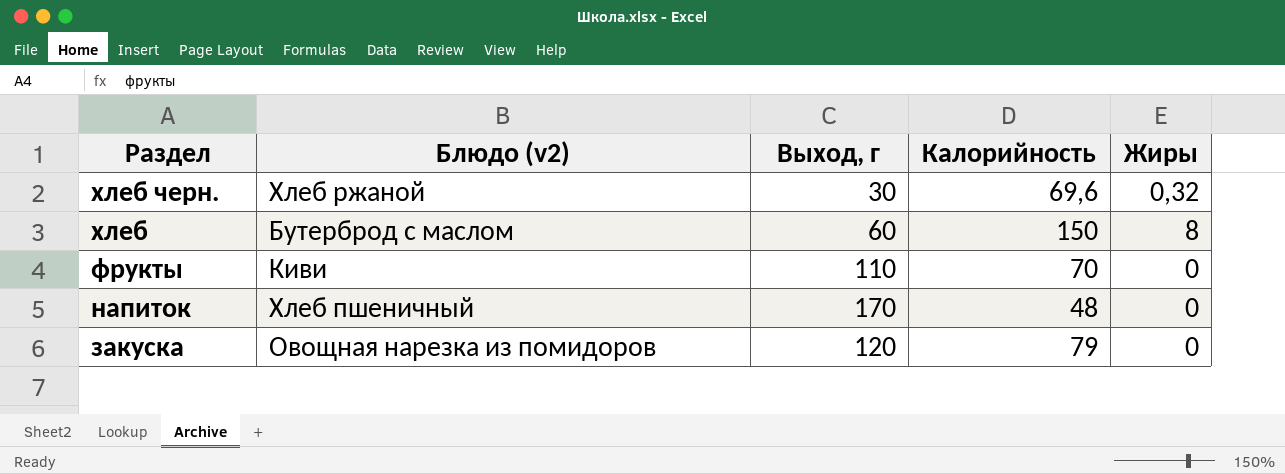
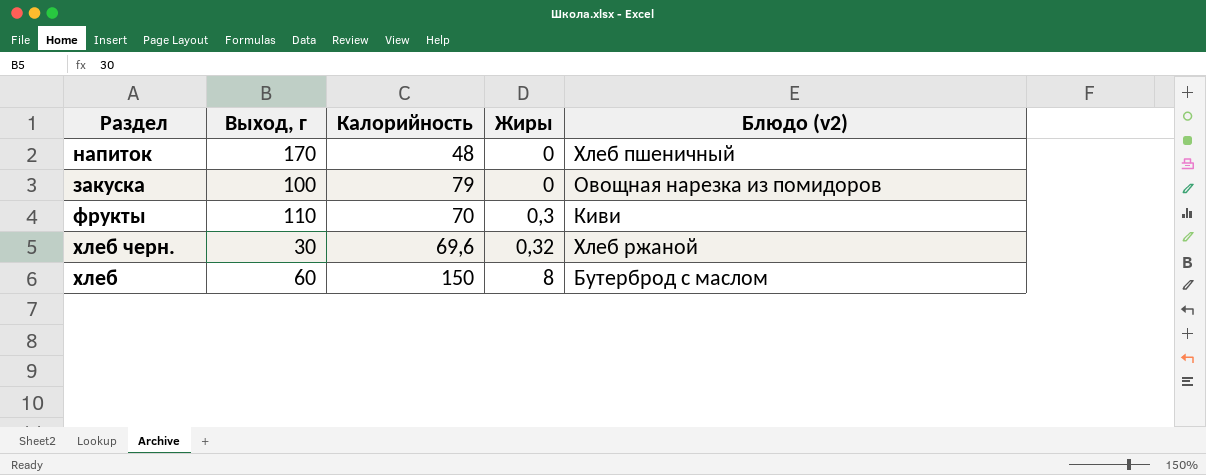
row order: Раздел descending -> Жиры ascending
column Блюдо (v2) | position: 2 -> 5
закуска | Выход, г: 120 -> 100
фрукты | Жиры: 0 -> 0,3

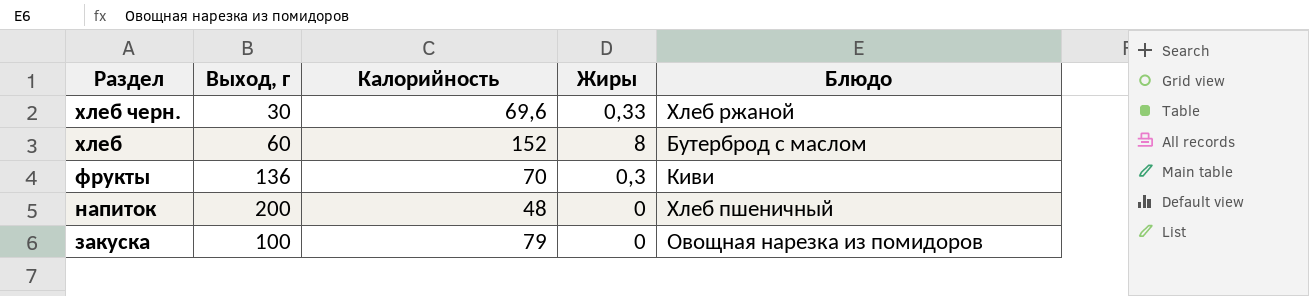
row order: Жиры ascending -> Раздел descending
column name: Блюдо (v2) -> Блюдо
хлеб черн. | Жиры: 0,32 -> 0,33
хлеб | Калорийность: 150 -> 152
фрукты | Выход, г: 110 -> 136
напиток | Выход, г: 170 -> 200

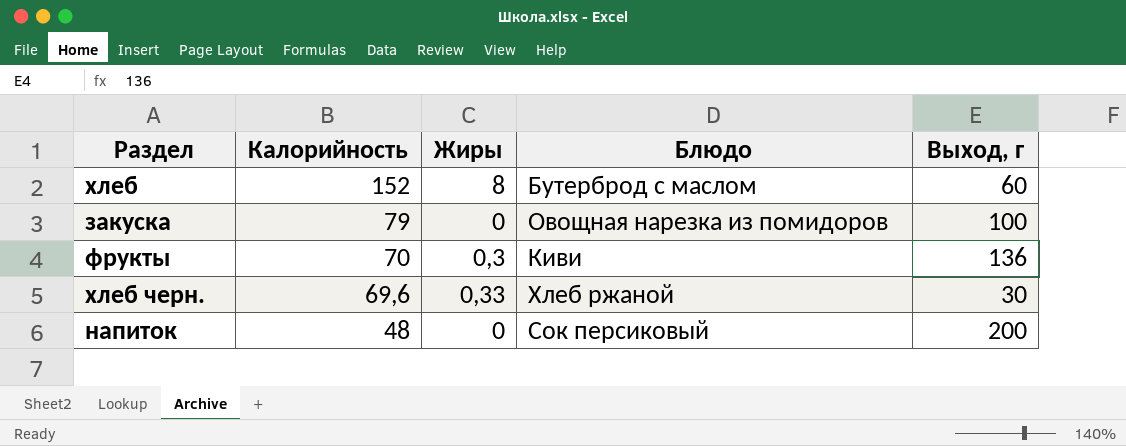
row order: Раздел descending -> Калорийность descending
column Выход, г | position: 2 -> 5
напиток | Блюдо: Хлеб пшеничный -> Сок персиковый

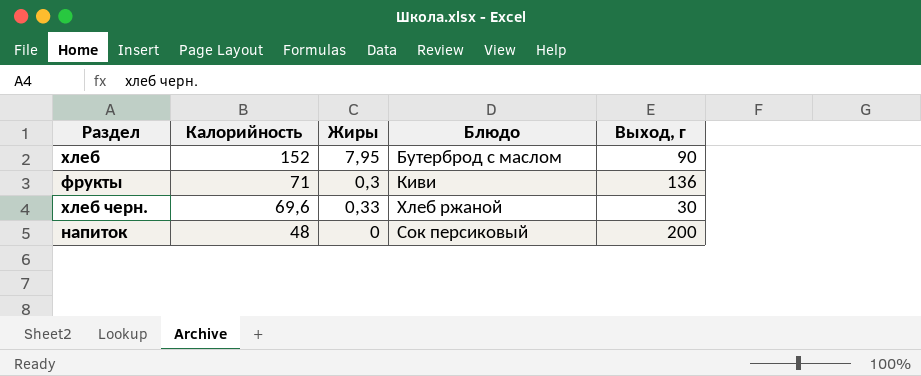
row закуска: 79 | 0 | Овощная нарезка из помидоров | 100 -> none
хлеб | Жиры: 8 -> 7,95
хлеб | Выход, г: 60 -> 90
фрукты | Калорийность: 70 -> 71

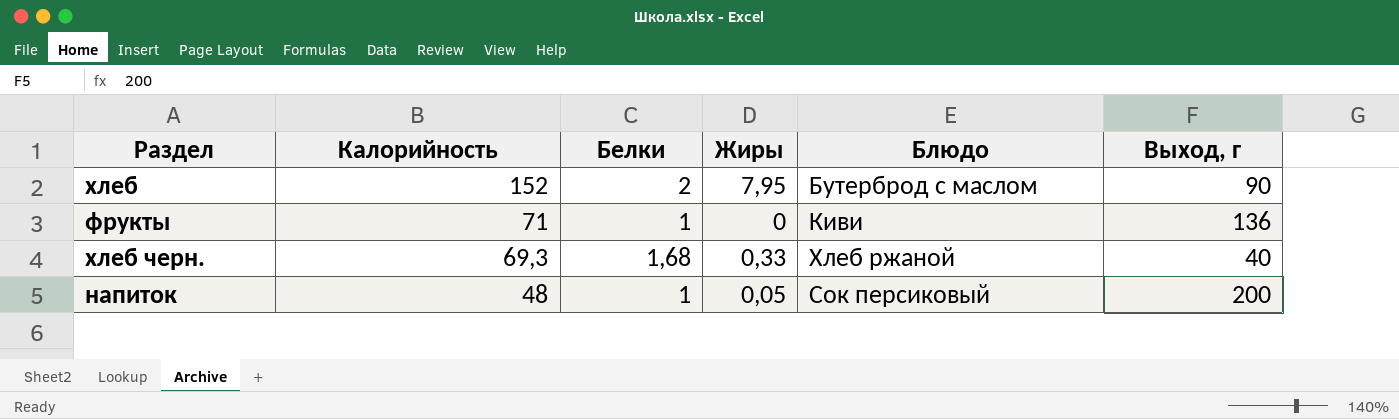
column Белки | position: none -> 3
фрукты | Жиры: 0,3 -> 0
хлеб черн. | Калорийность: 69,6 -> 69,3
хлеб черн. | Выход, г: 30 -> 40
напиток | Жиры: 0 -> 0,05

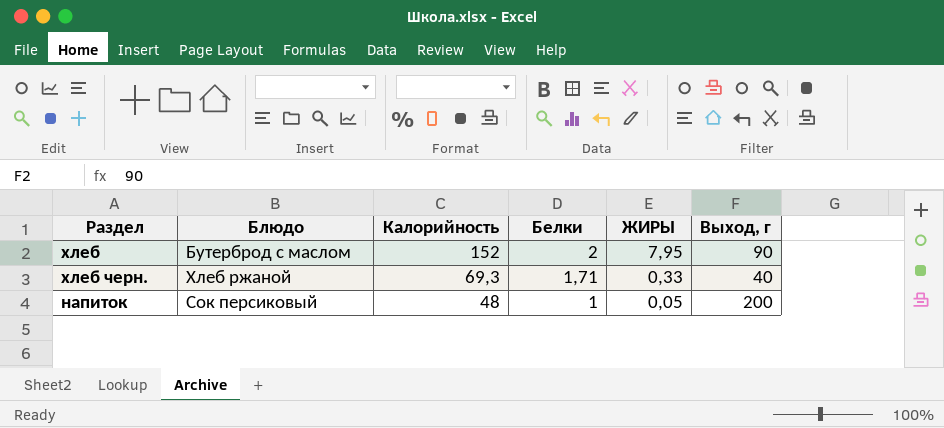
column Блюдо | position: 5 -> 2
column name: Жиры -> ЖИРЫ
row фрукты: 71 | 1 | 0 | Киви | 136 -> none
хлеб черн. | Белки: 1,68 -> 1,71

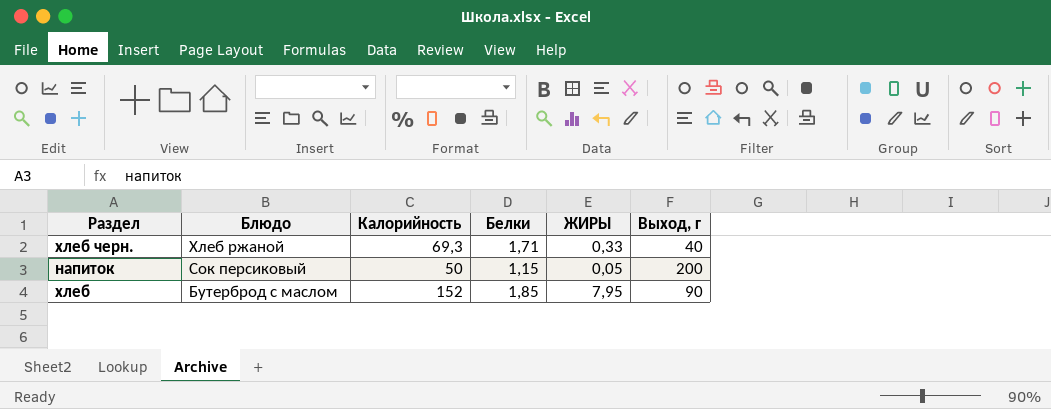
row order: Калорийность descending -> Блюдо descending
напиток | Калорийность: 48 -> 50
напиток | Белки: 1 -> 1,15
хлеб | Белки: 2 -> 1,85

